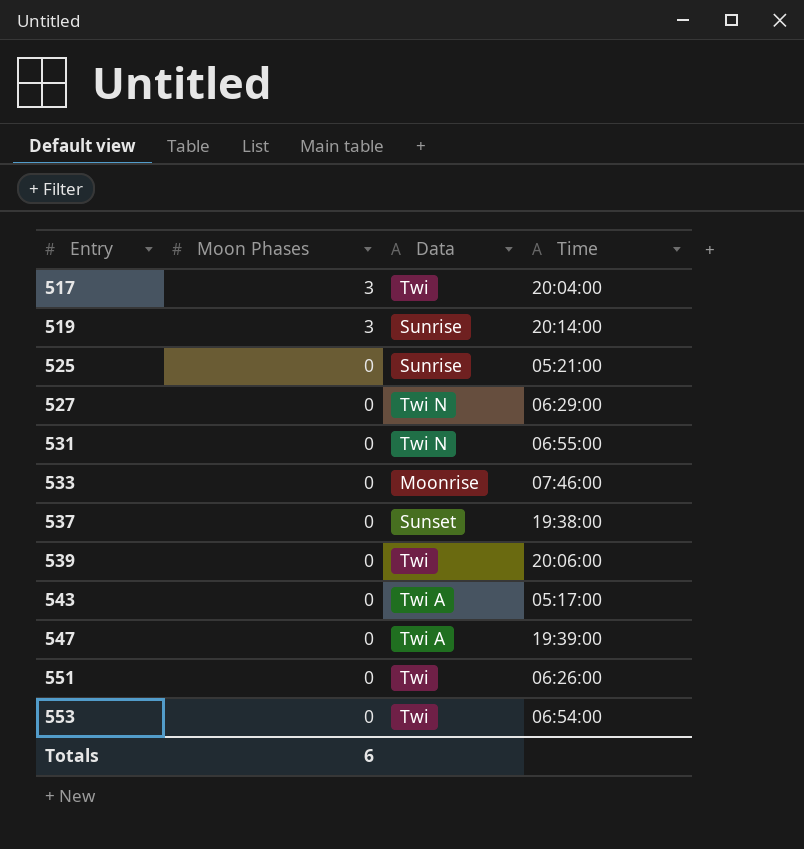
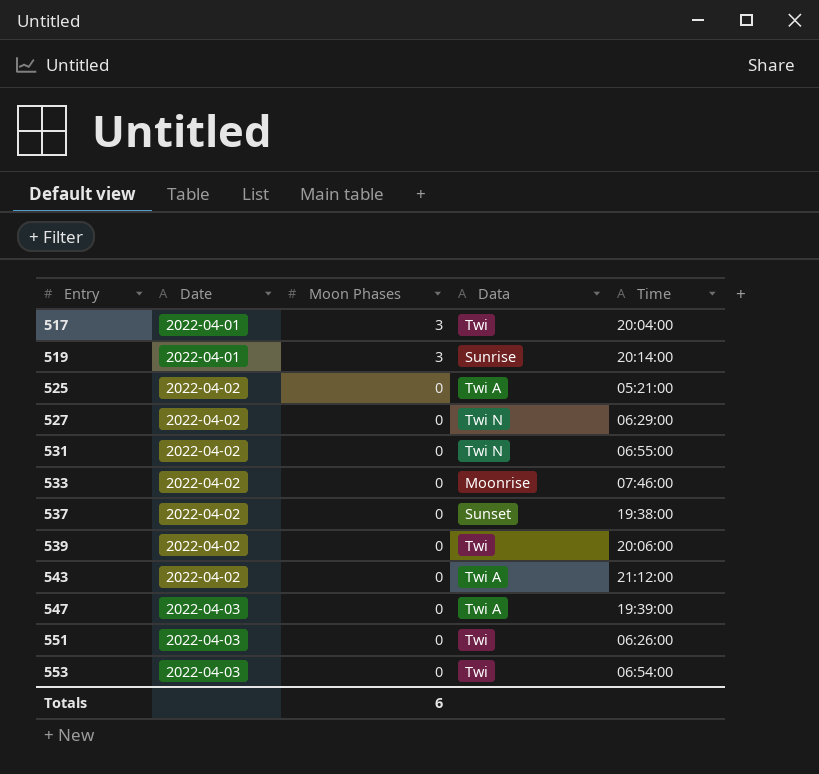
column Date | position: none -> 2
525 | Data: Sunrise -> Twi A
543 | Time: 05:17:00 -> 21:12:00

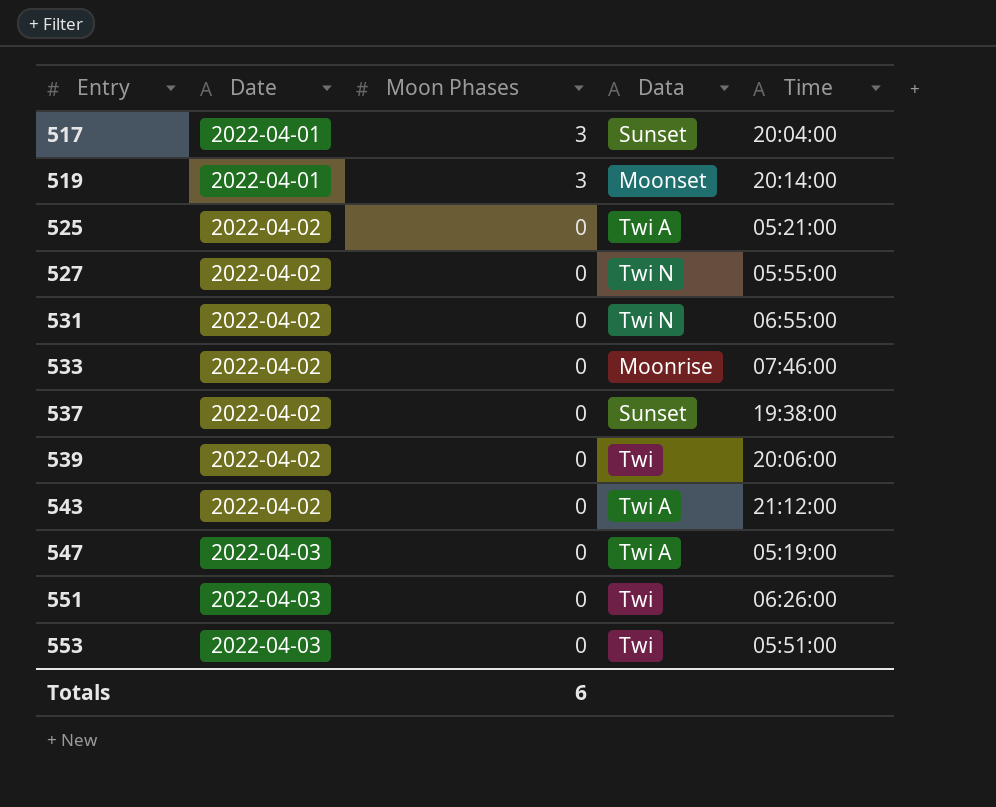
517 | Data: Twi -> Sunset
519 | Data: Sunrise -> Moonset
527 | Time: 06:29:00 -> 05:55:00
547 | Time: 19:39:00 -> 05:19:00
553 | Time: 06:54:00 -> 05:51:00

